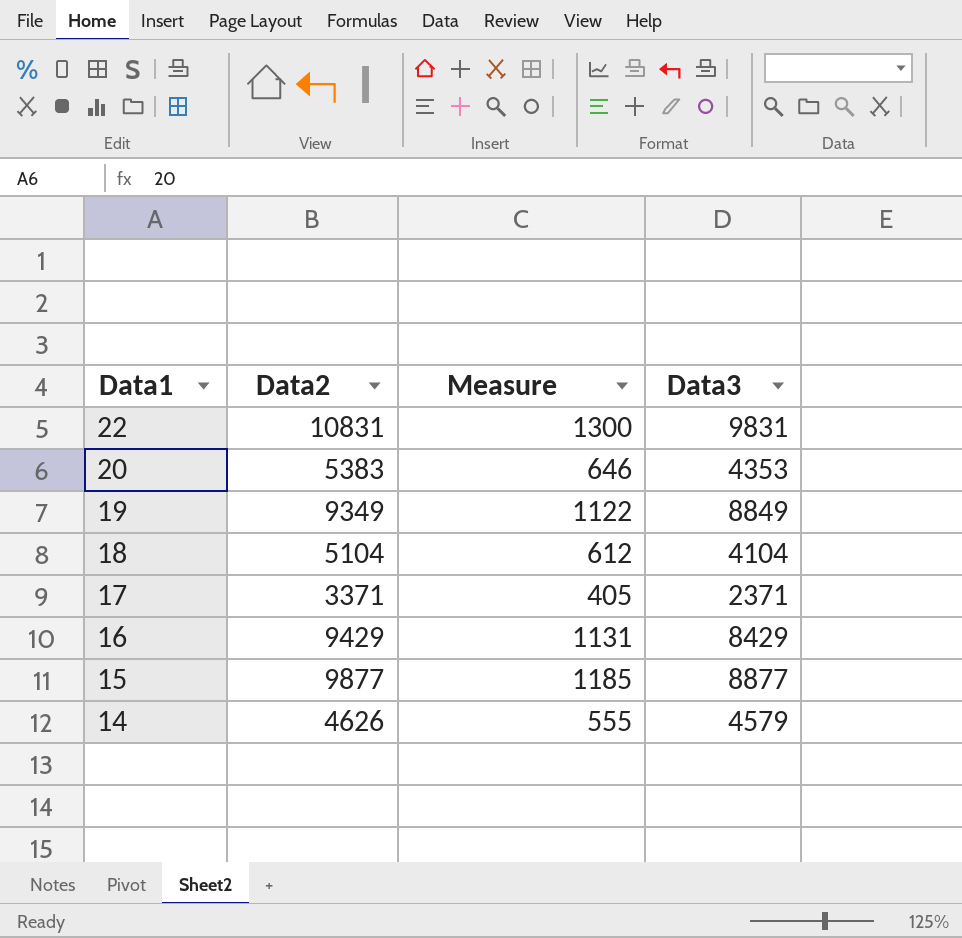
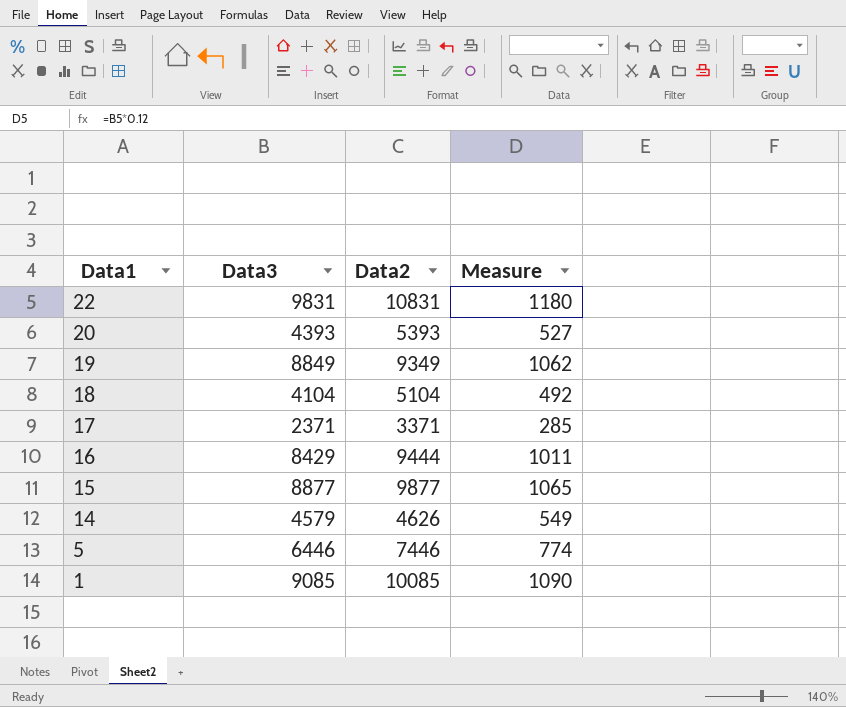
column Data3 | position: 4 -> 2
column Measure | formula: [Data2] * 0.12 -> [Data3] * 0.12
20 | Data3: 4353 -> 4393
20 | Data2: 5383 -> 5393
16 | Data2: 9429 -> 9444
row 5: none -> 6446 | 7446 | 774
row 1: none -> 9085 | 10085 | 1090

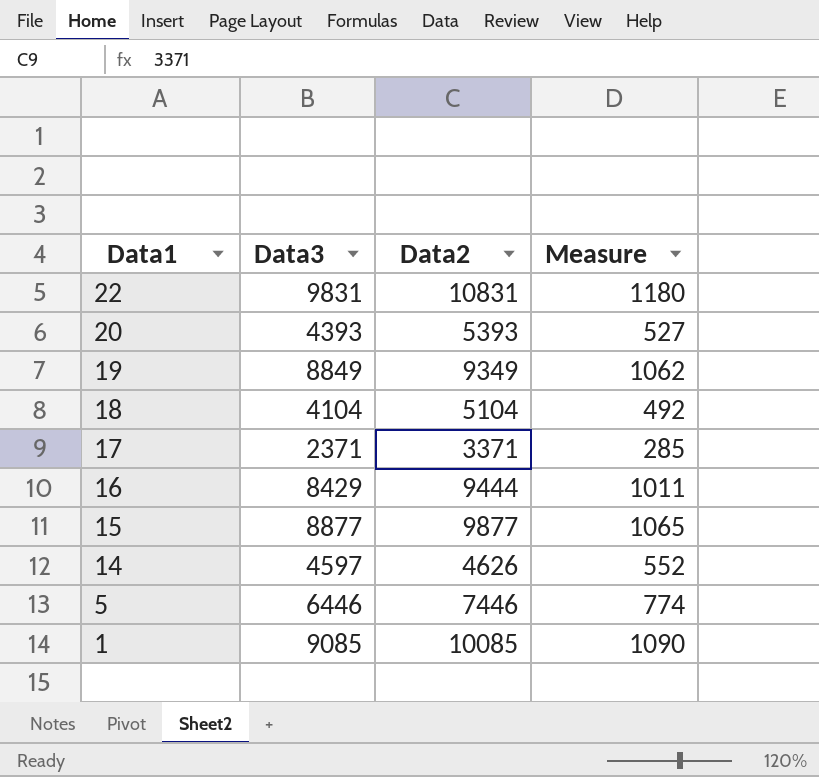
14 | Data3: 4579 -> 4597
14 | Measure: 549 -> 552

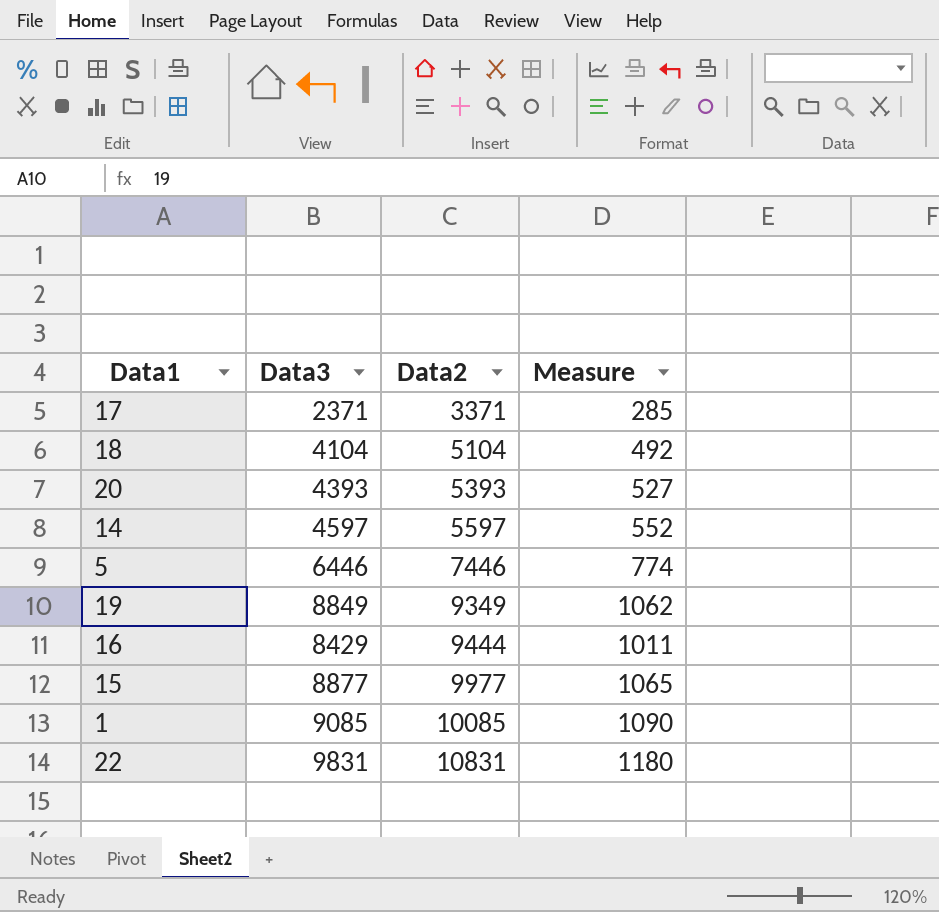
row order: Data1 descending -> Data2 ascending
14 | Data2: 4626 -> 5597
15 | Data2: 9877 -> 9977

